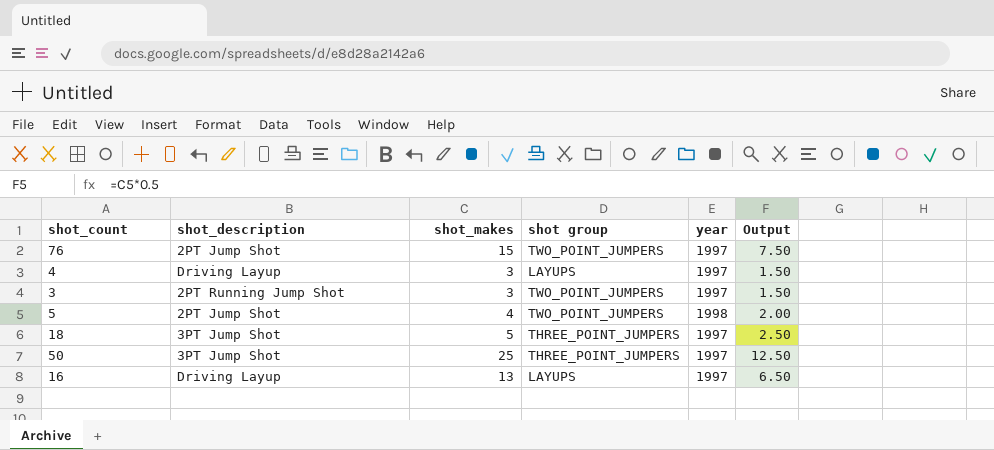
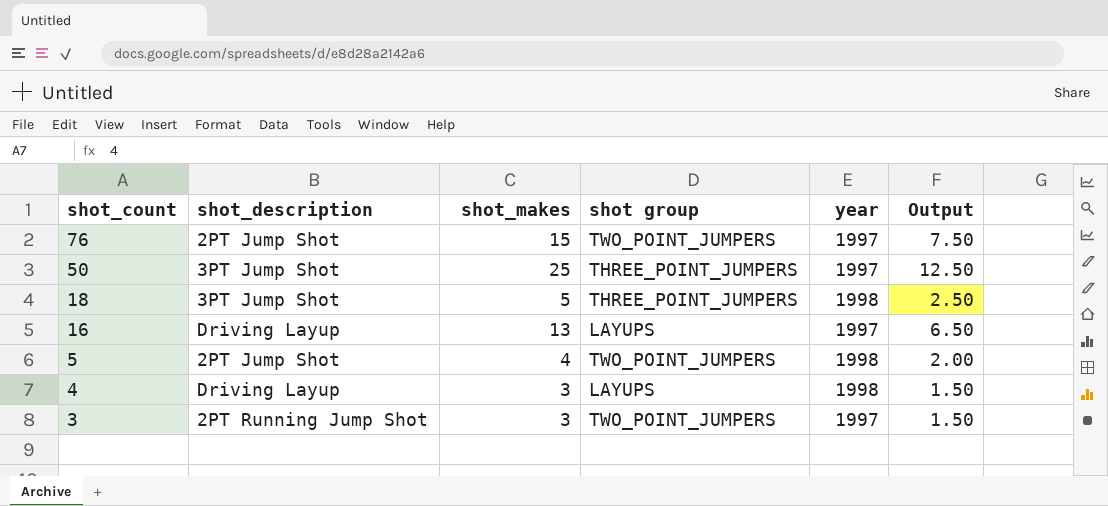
row order: none -> shot_count descending
18 | year: 1997 -> 1998
4 | year: 1997 -> 1998

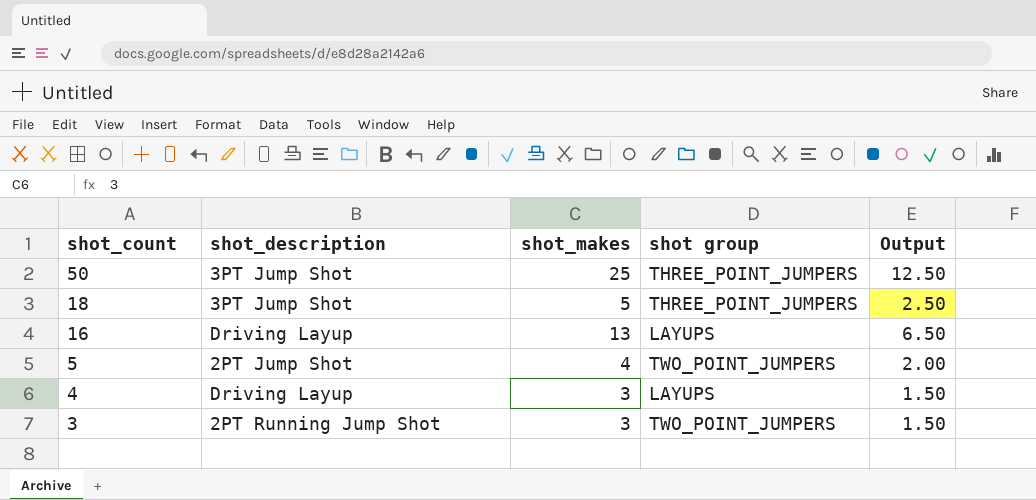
column year | position: 5 -> none
row 76: 2PT Jump Shot | 15 | TWO_POINT_JUMPERS | 1997 | 7.50 -> none

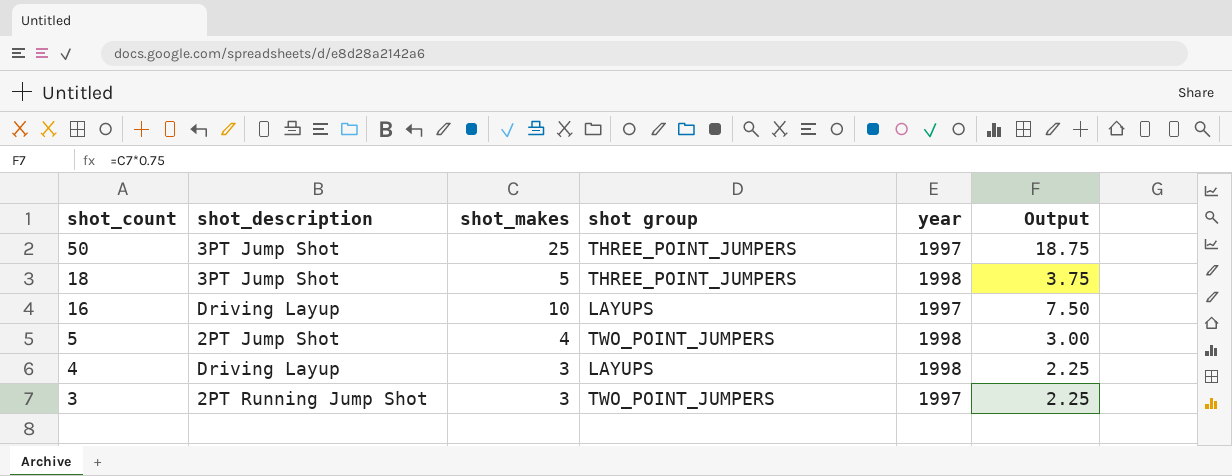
column year | position: none -> 5
column Output | formula: [shot_makes] * 0.5 -> [shot_makes] * 0.75
16 | shot_makes: 13 -> 10

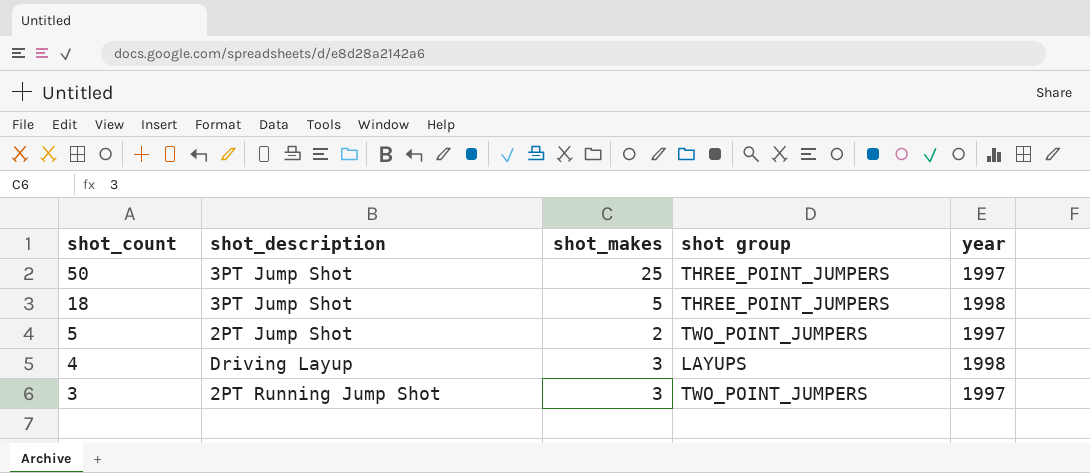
column Output | formula: [shot_makes] * 0.75 -> none
row 16: Driving Layup | 10 | LAYUPS | 1997 | 7.50 -> none
5 | shot_makes: 4 -> 2
5 | year: 1998 -> 1997

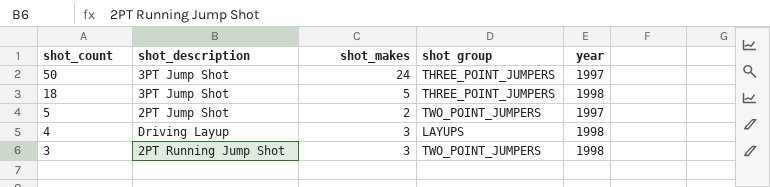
50 | shot_makes: 25 -> 24
3 | year: 1997 -> 1998

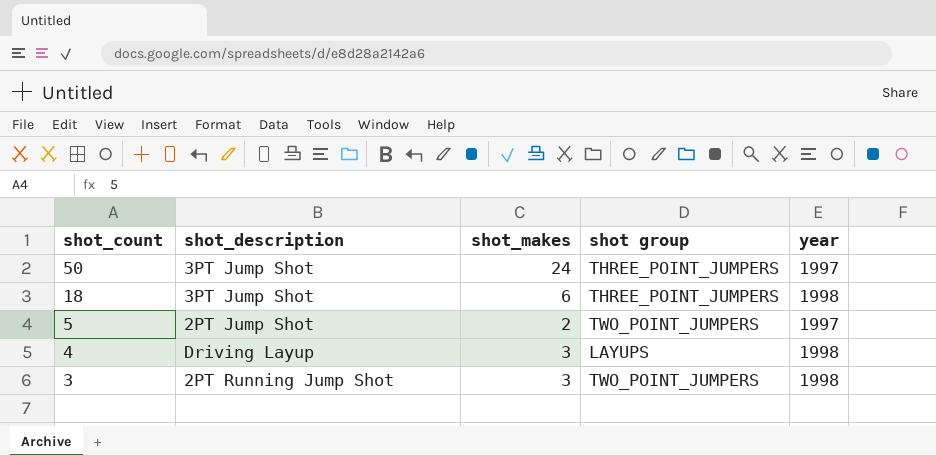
18 | shot_makes: 5 -> 6

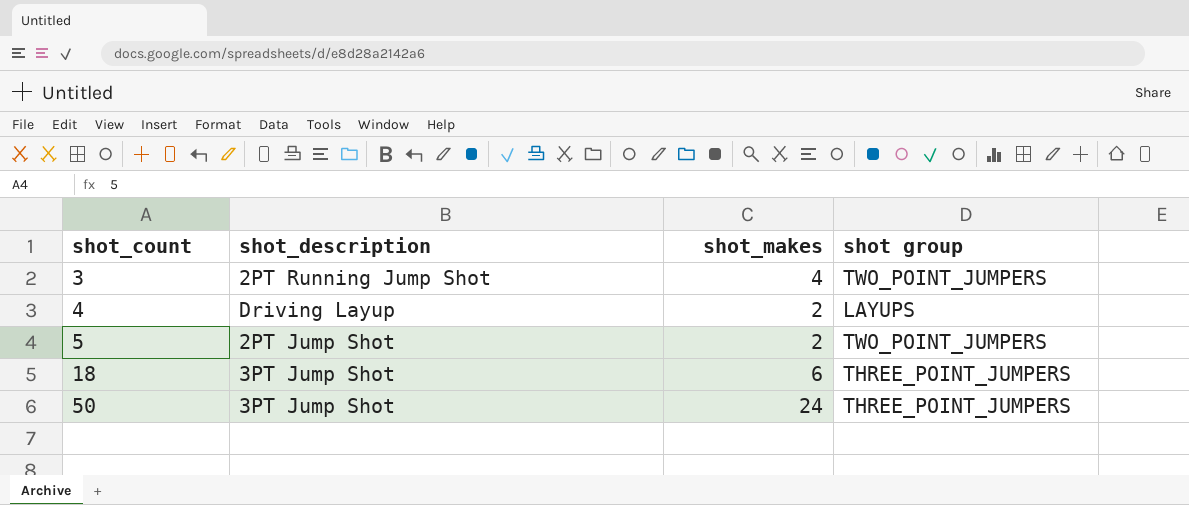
row order: shot_count descending -> shot_count ascending
column year | position: 5 -> none
3 | shot_makes: 3 -> 4
4 | shot_makes: 3 -> 2

